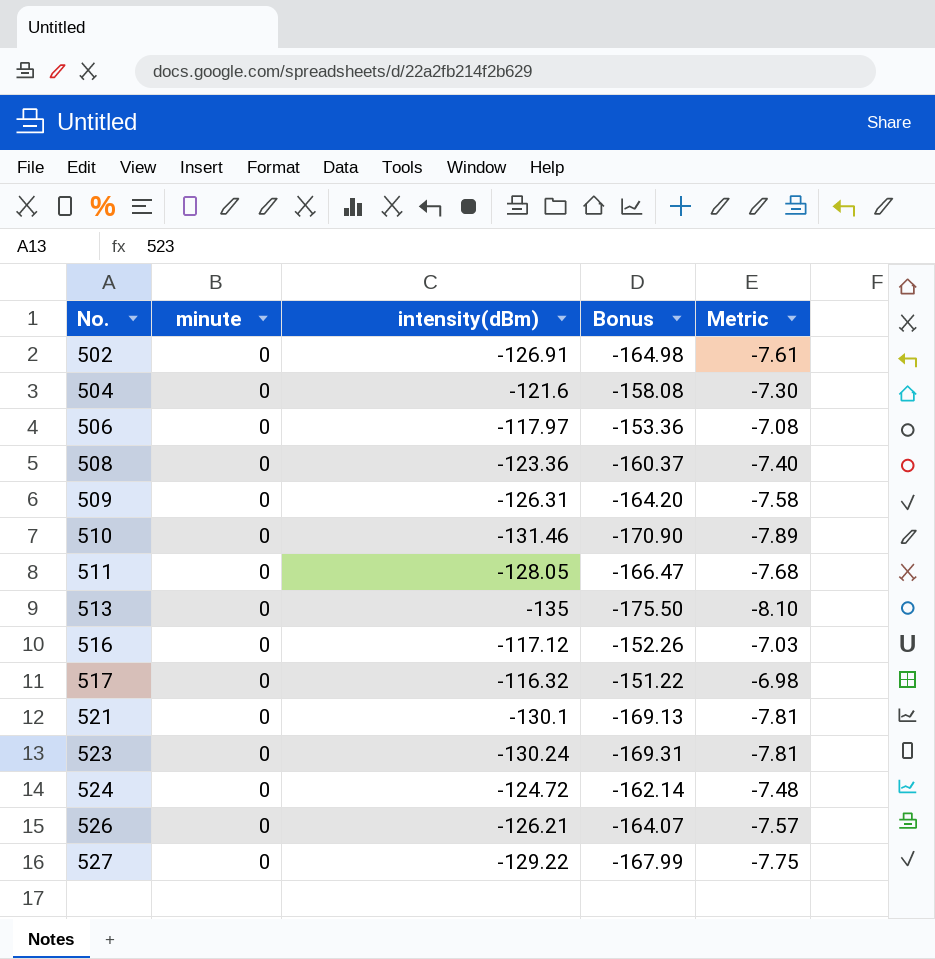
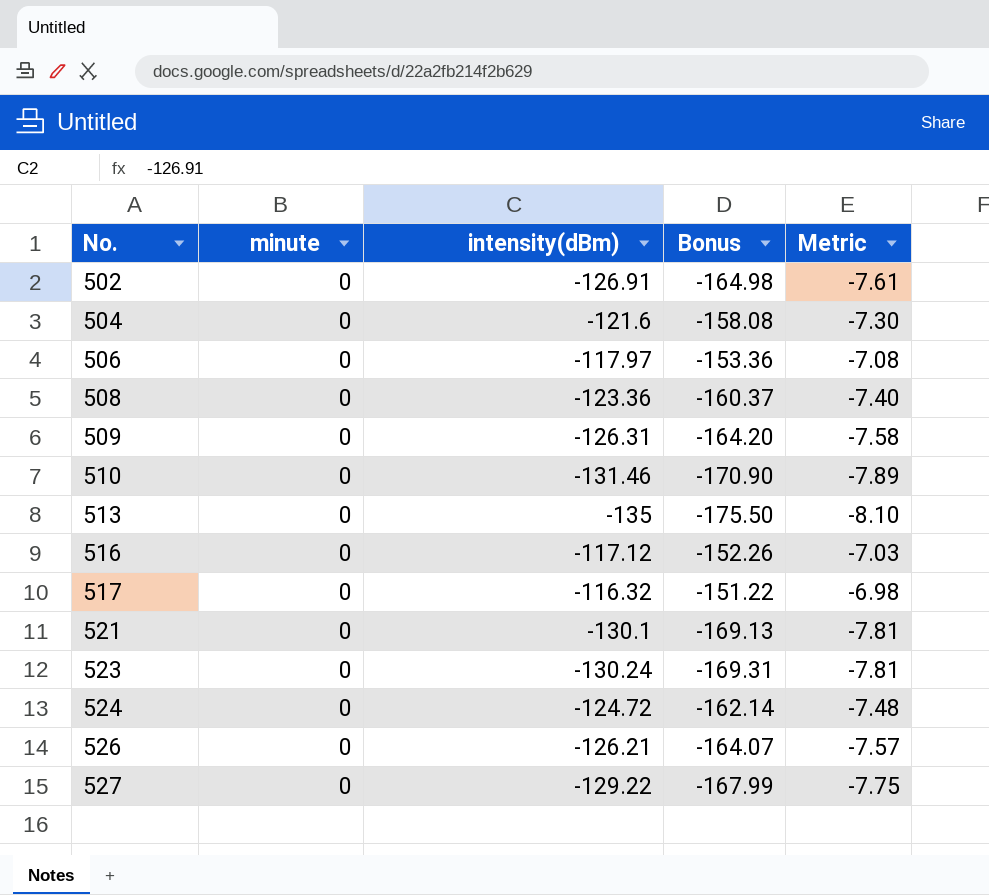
row 511: 0 | -128.05 | -166.47 | -7.68 -> none

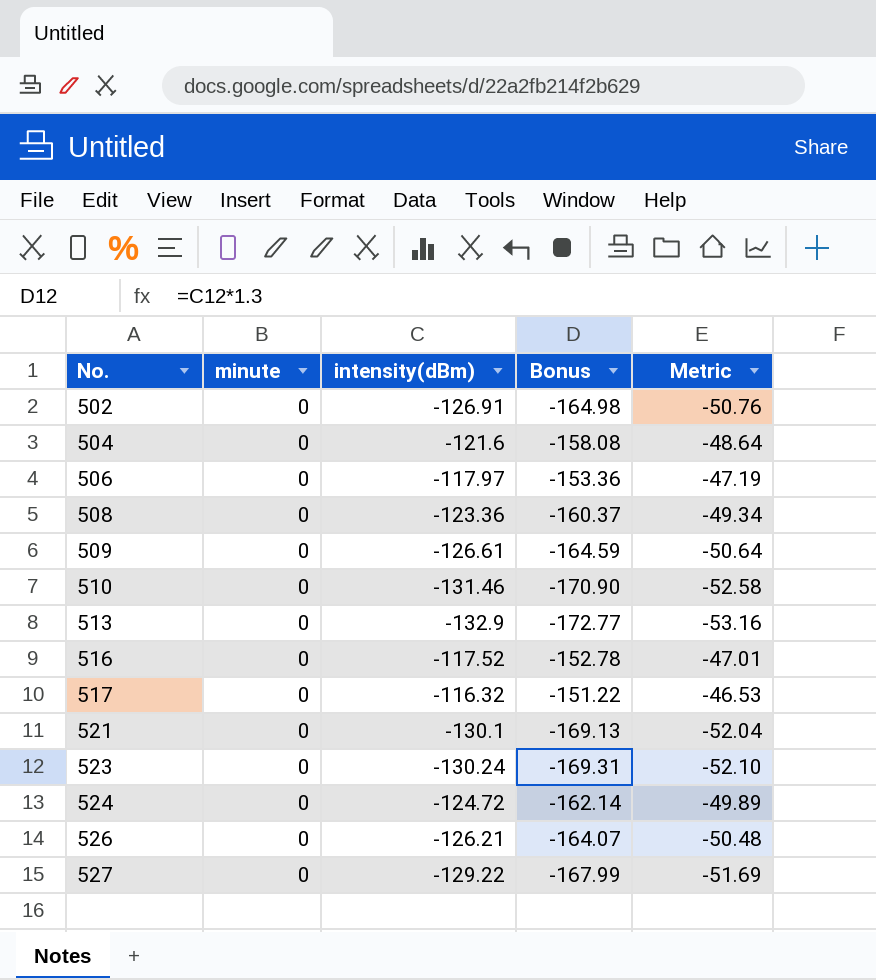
column Metric | formula: [intensity(dBm)] * 0.06 -> [intensity(dBm)] * 0.4
509 | intensity(dBm): -126.31 -> -126.61
509 | Bonus: -164.20 -> -164.59
513 | intensity(dBm): -135 -> -132.9
513 | Bonus: -175.50 -> -172.77
516 | intensity(dBm): -117.12 -> -117.52
516 | Bonus: -152.26 -> -152.78

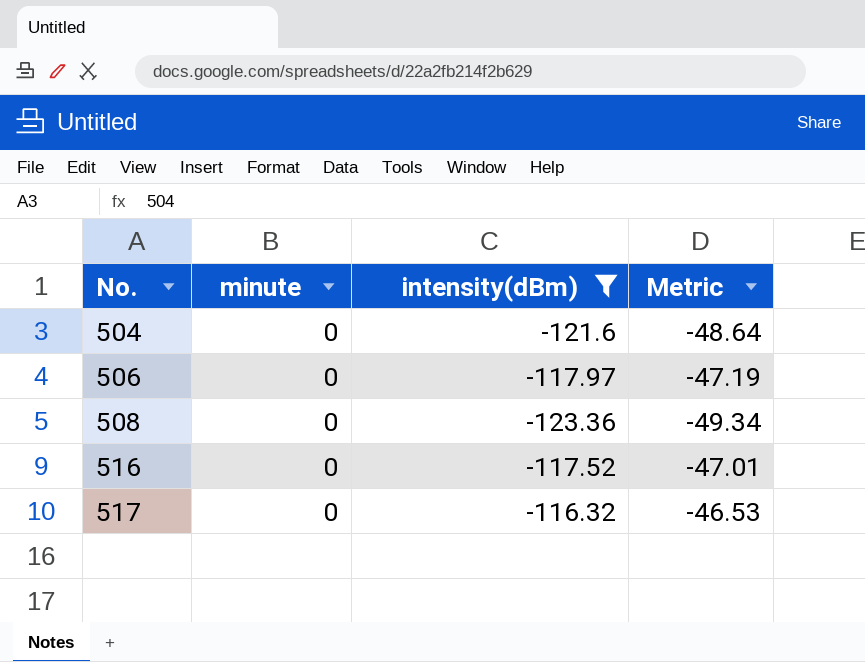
filter: none -> intensity(dBm) >= -123.36
column Bonus | formula: [intensity(dBm)] * 1.3 -> none

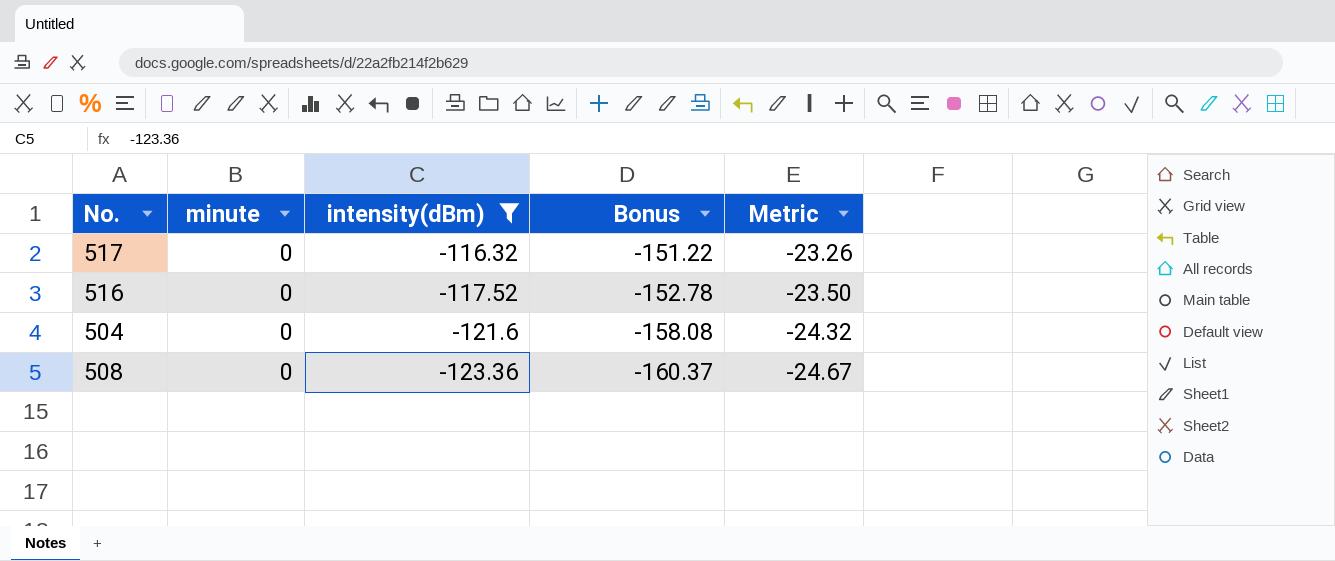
row order: No. ascending -> intensity(dBm) descending
column Bonus | formula: none -> [intensity(dBm)] * 1.3
column Metric | formula: [intensity(dBm)] * 0.4 -> [intensity(dBm)] * 0.2
row 506: 0 | -117.97 | -47.19 -> none

